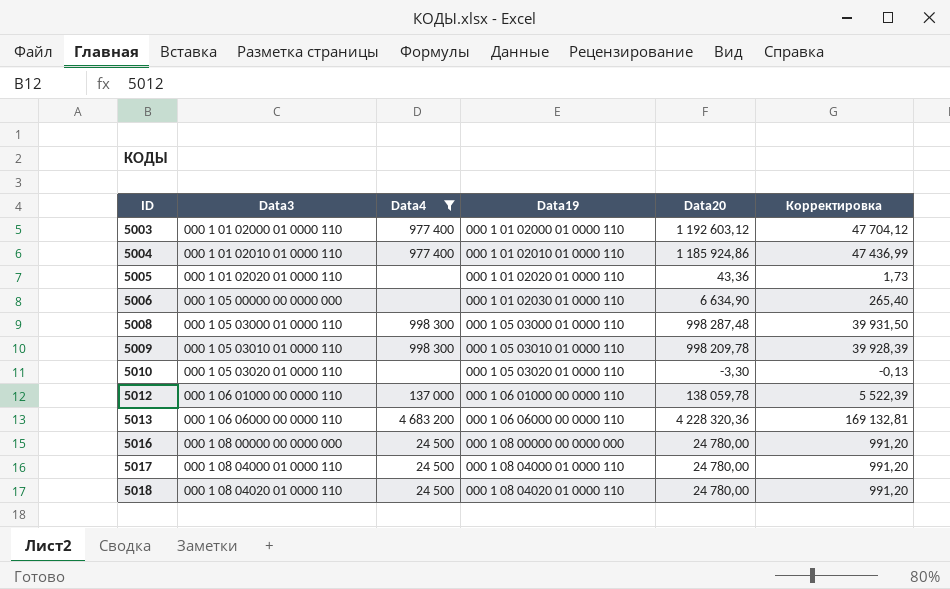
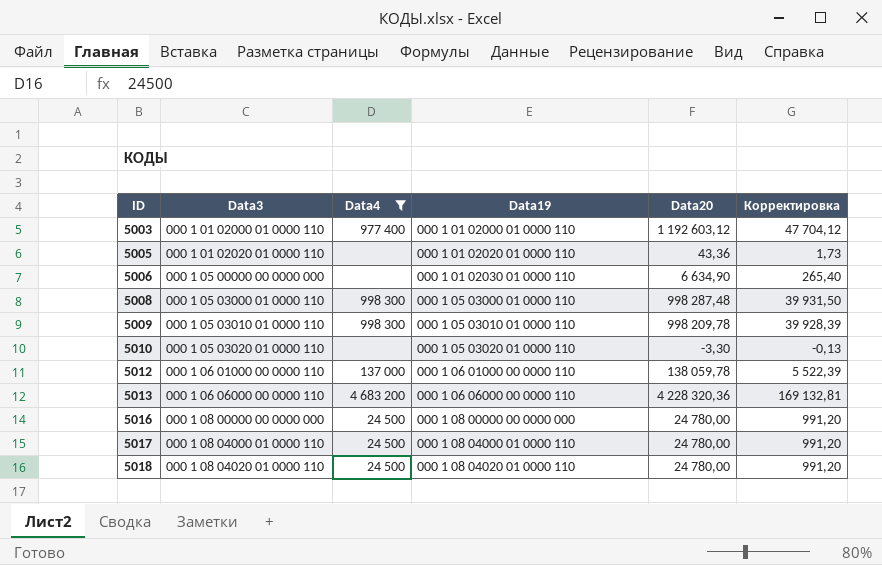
row 5004: 000 1 01 02010 01 0000 110 | 977 400 | 000 1 01 02010 01 0000 110 | 1 185 924,86 | 47 436,99 -> none

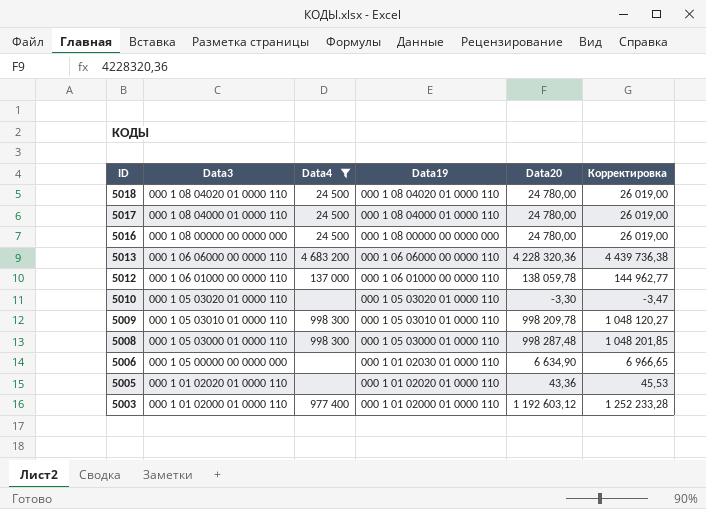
row order: ID ascending -> ID descending
column Корректировка | formula: [Data20] * 0,04 -> [Data20] * 1,05

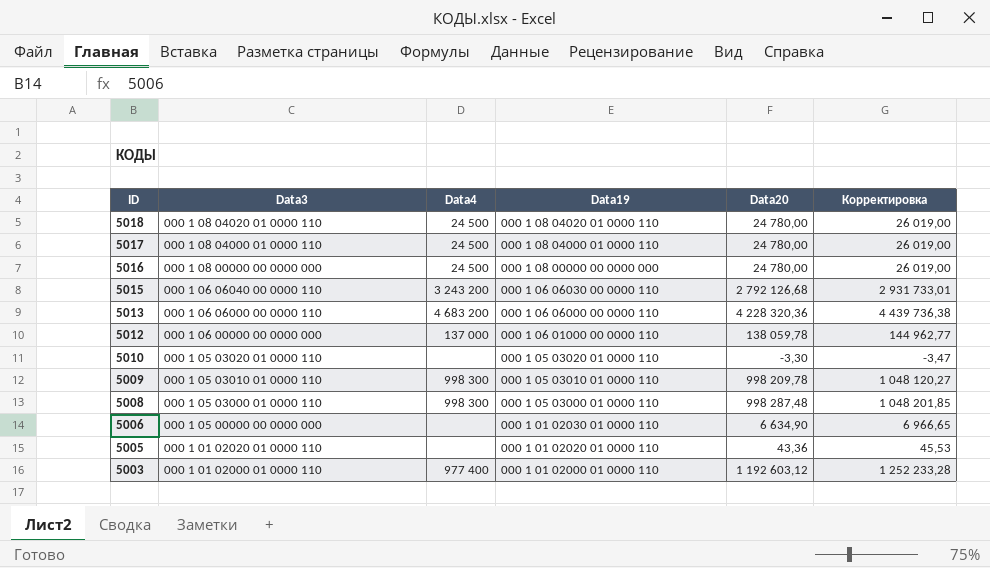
filter: Data4 != 3 243 200 -> none
5012 | Data3: 000 1 06 01000 00 0000 110 -> 000 1 06 00000 00 0000 000

